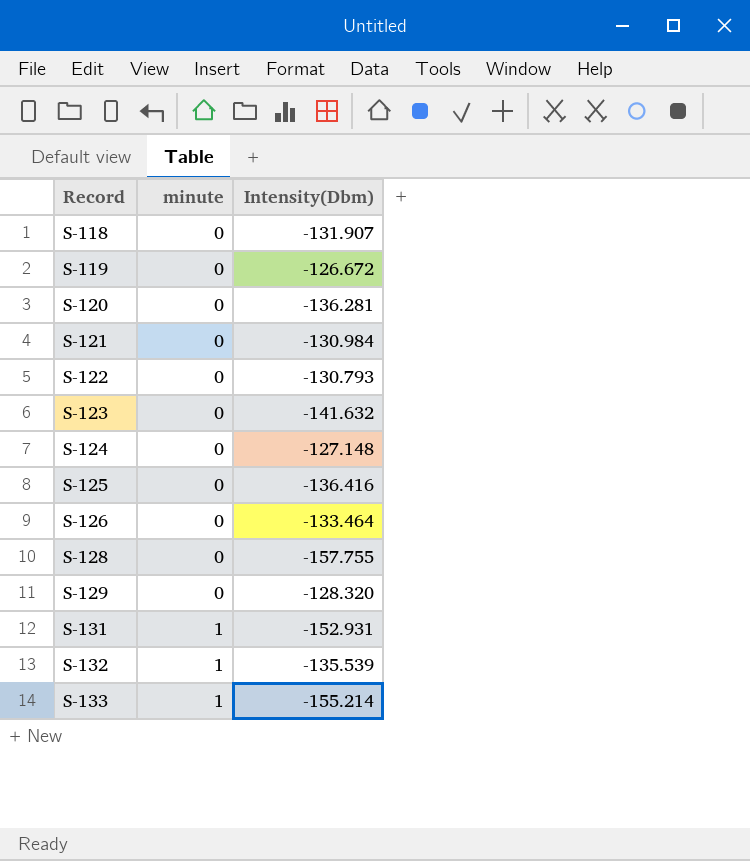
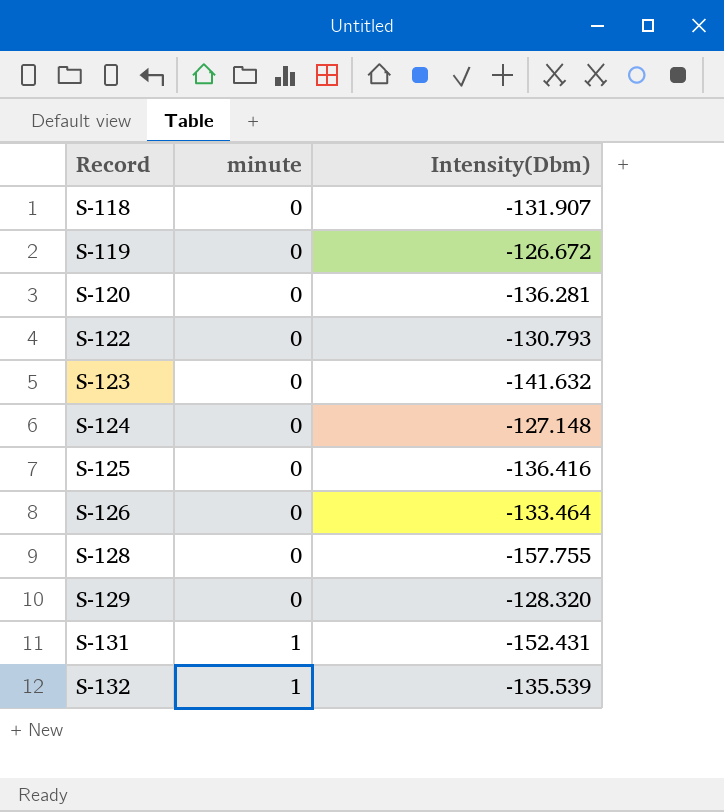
row S-121: 0 | -130.984 -> none
row S-133: 1 | -155.214 -> none
S-131 | Intensity(Dbm): -152.931 -> -152.431

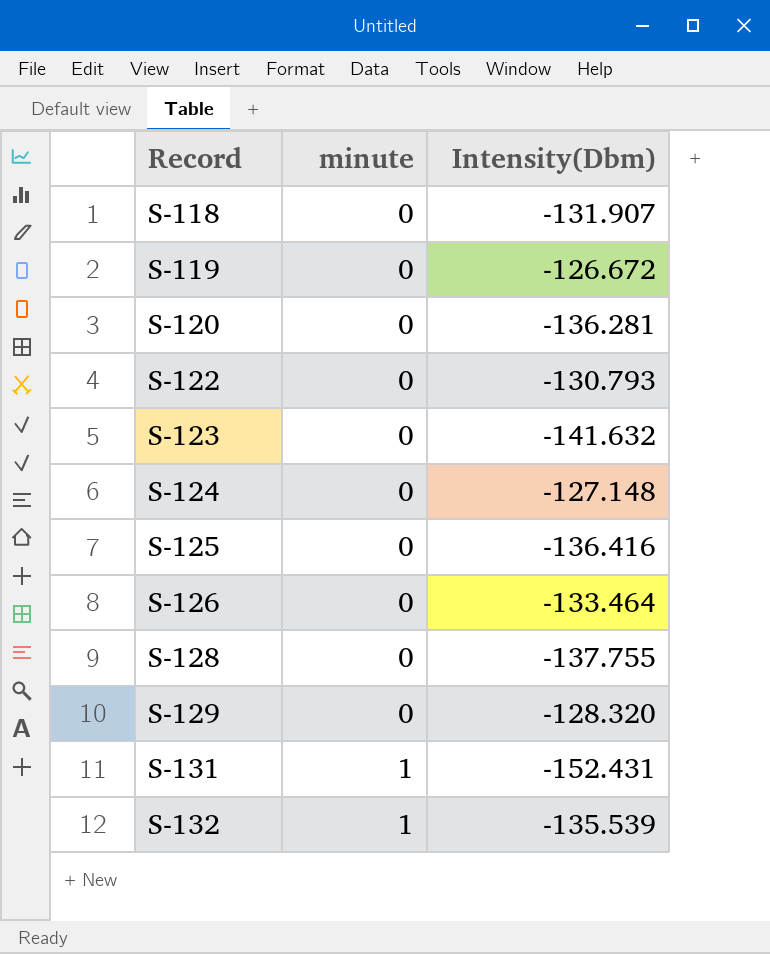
S-128 | Intensity(Dbm): -157.755 -> -137.755

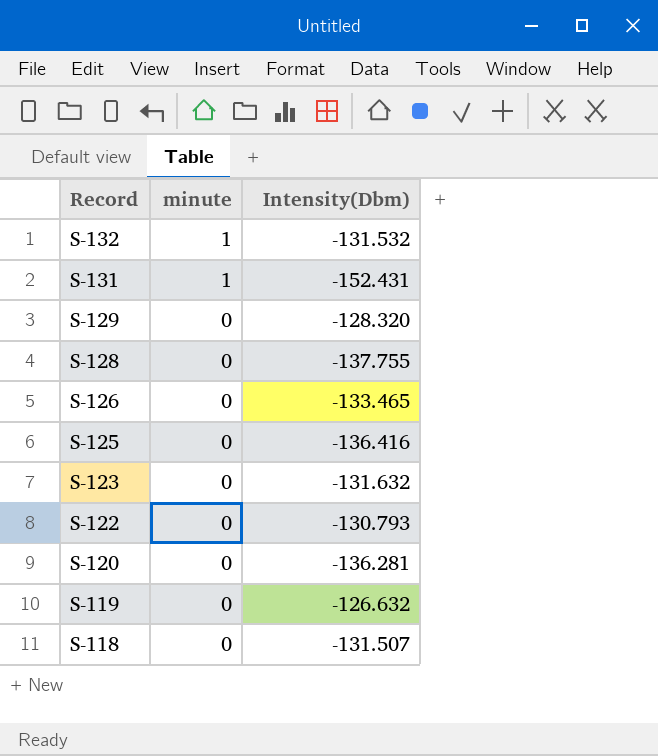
row order: Record ascending -> Record descending
row S-124: 0 | -127.148 -> none
S-132 | Intensity(Dbm): -135.539 -> -131.532
S-126 | Intensity(Dbm): -133.464 -> -133.465
S-123 | Intensity(Dbm): -141.632 -> -131.632
S-119 | Intensity(Dbm): -126.672 -> -126.632
S-118 | Intensity(Dbm): -131.907 -> -131.507

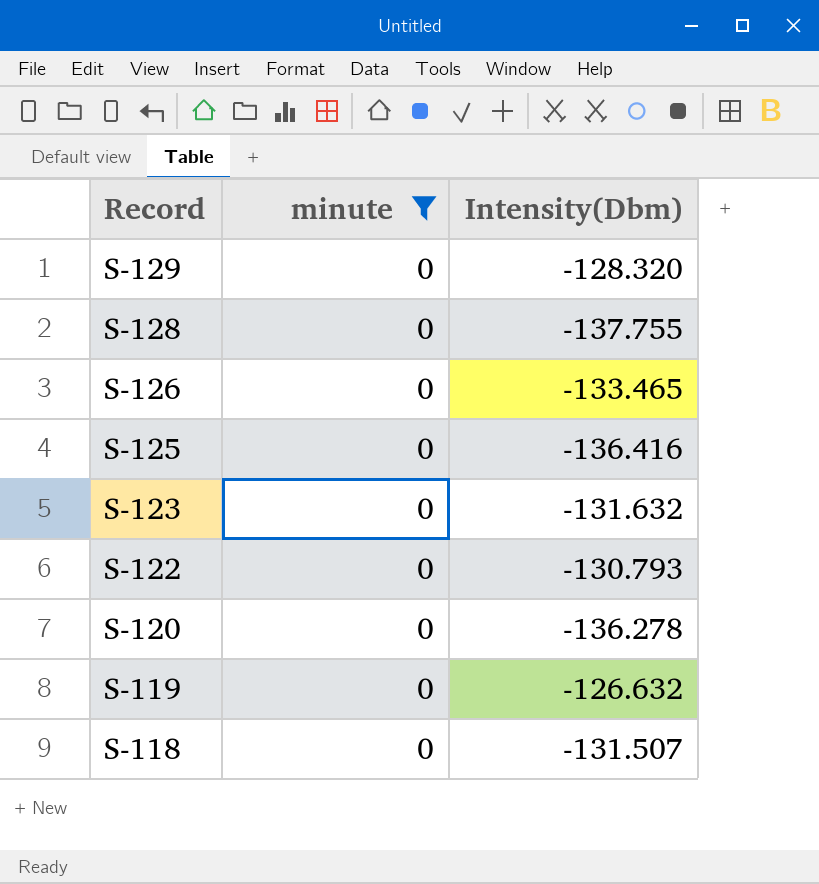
filter: none -> minute = 0
S-120 | Intensity(Dbm): -136.281 -> -136.278

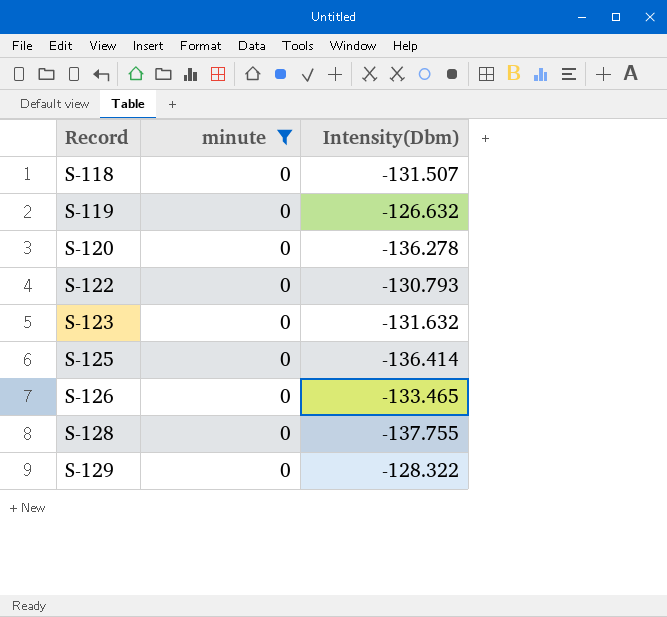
row order: Record descending -> Record ascending
S-125 | Intensity(Dbm): -136.416 -> -136.414
S-129 | Intensity(Dbm): -128.320 -> -128.322

